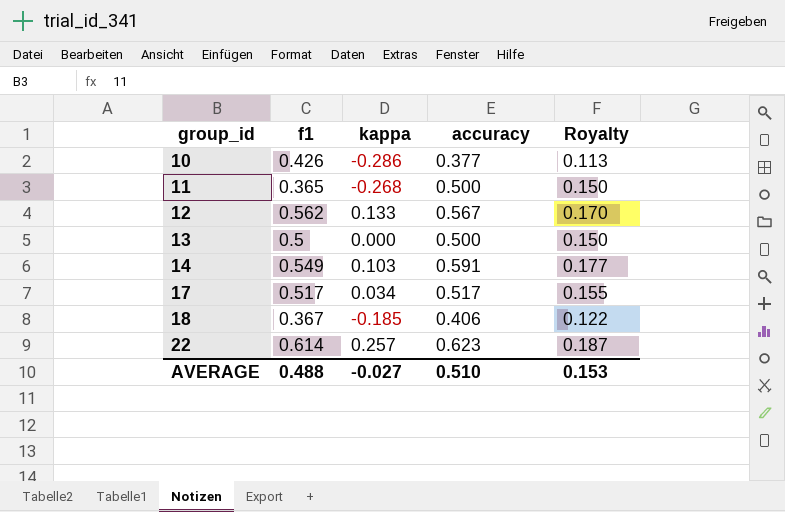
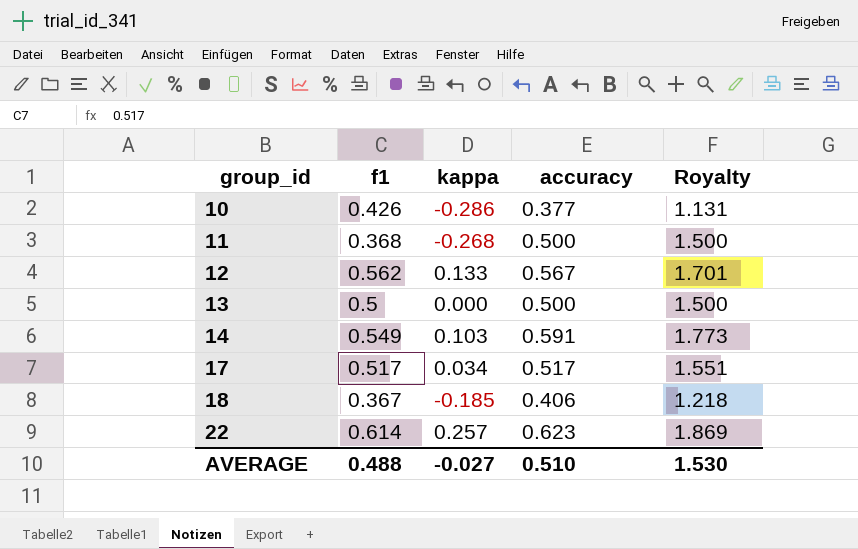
column Royalty | formula: [accuracy] * 0.3 -> [accuracy] * 3
11 | f1: 0.365 -> 0.368
AVERAGE | Royalty: 0.153 -> 1.530

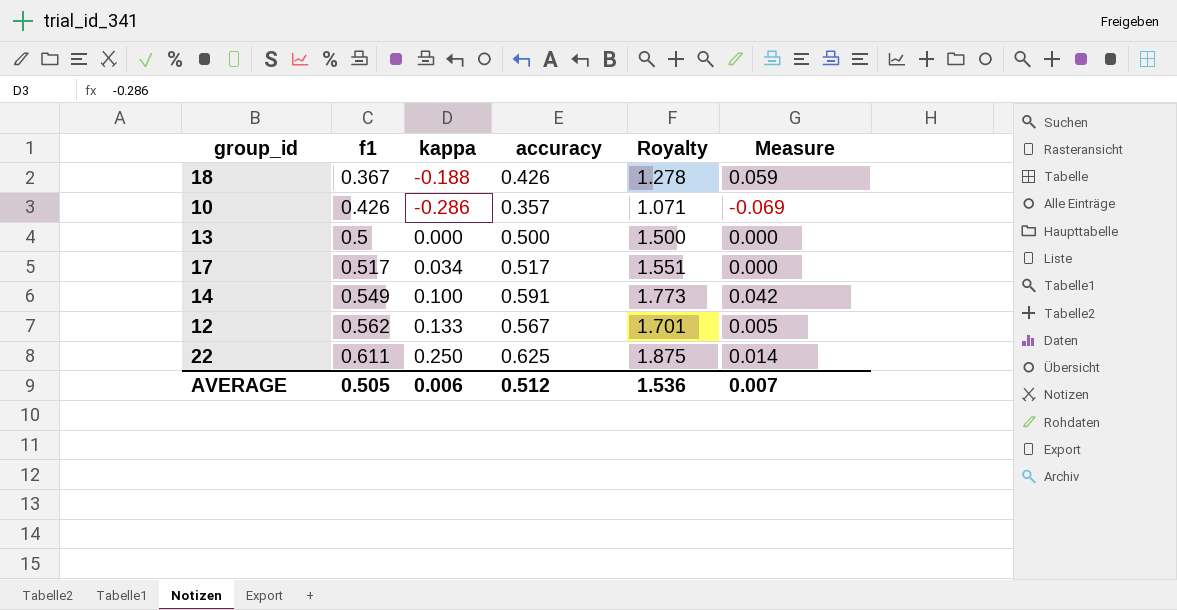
row order: group_id ascending -> f1 ascending
column Measure | formula: none -> [accuracy] - [f1]
row 11: 0.368 | -0.268 | 0.500 | 1.500 -> none
18 | kappa: -0.185 -> -0.188
18 | accuracy: 0.406 -> 0.426
18 | Royalty: 1.218 -> 1.278
10 | accuracy: 0.377 -> 0.357
10 | Royalty: 1.131 -> 1.071
14 | kappa: 0.103 -> 0.100
22 | f1: 0.614 -> 0.611
22 | kappa: 0.257 -> 0.250
22 | accuracy: 0.623 -> 0.625
22 | Royalty: 1.869 -> 1.875
AVERAGE | f1: 0.488 -> 0.505
AVERAGE | kappa: -0.027 -> 0.006
AVERAGE | accuracy: 0.510 -> 0.512
AVERAGE | Royalty: 1.530 -> 1.536

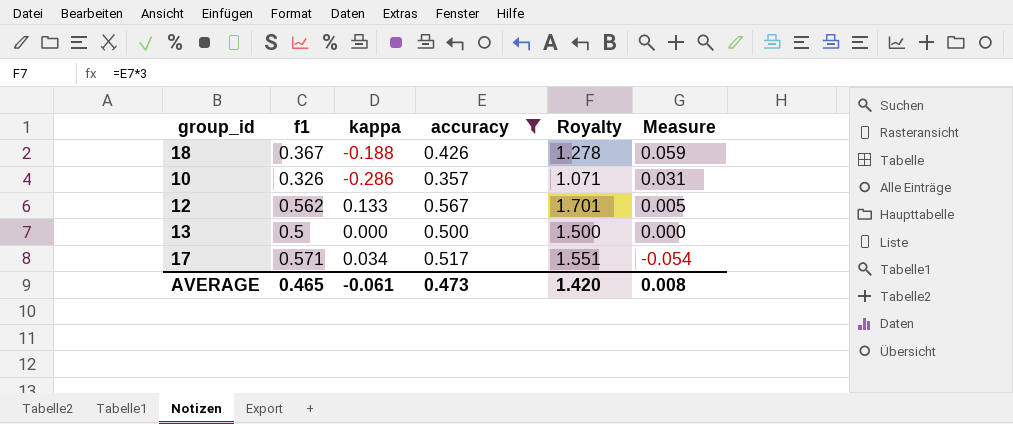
filter: none -> accuracy <= 0.567
row order: f1 ascending -> Measure descending
10 | f1: 0.426 -> 0.326
10 | Measure: -0.069 -> 0.031
17 | f1: 0.517 -> 0.571
17 | Measure: 0.000 -> -0.054
AVERAGE | f1: 0.505 -> 0.465
AVERAGE | kappa: 0.006 -> -0.061
AVERAGE | accuracy: 0.512 -> 0.473
AVERAGE | Royalty: 1.536 -> 1.420
AVERAGE | Measure: 0.007 -> 0.008

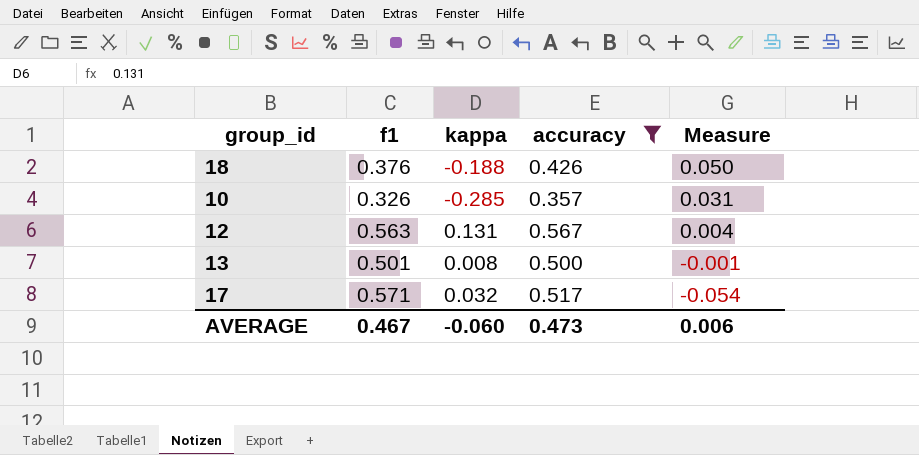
column Royalty | formula: [accuracy] * 3 -> none
18 | f1: 0.367 -> 0.376
18 | Measure: 0.059 -> 0.050
10 | kappa: -0.286 -> -0.285
12 | f1: 0.562 -> 0.563
12 | kappa: 0.133 -> 0.131
12 | Measure: 0.005 -> 0.004
13 | f1: 0.5 -> 0.501
13 | kappa: 0.000 -> 0.008
13 | Measure: 0.000 -> -0.001
17 | kappa: 0.034 -> 0.032
AVERAGE | f1: 0.465 -> 0.467
AVERAGE | kappa: -0.061 -> -0.060
AVERAGE | Measure: 0.008 -> 0.006

